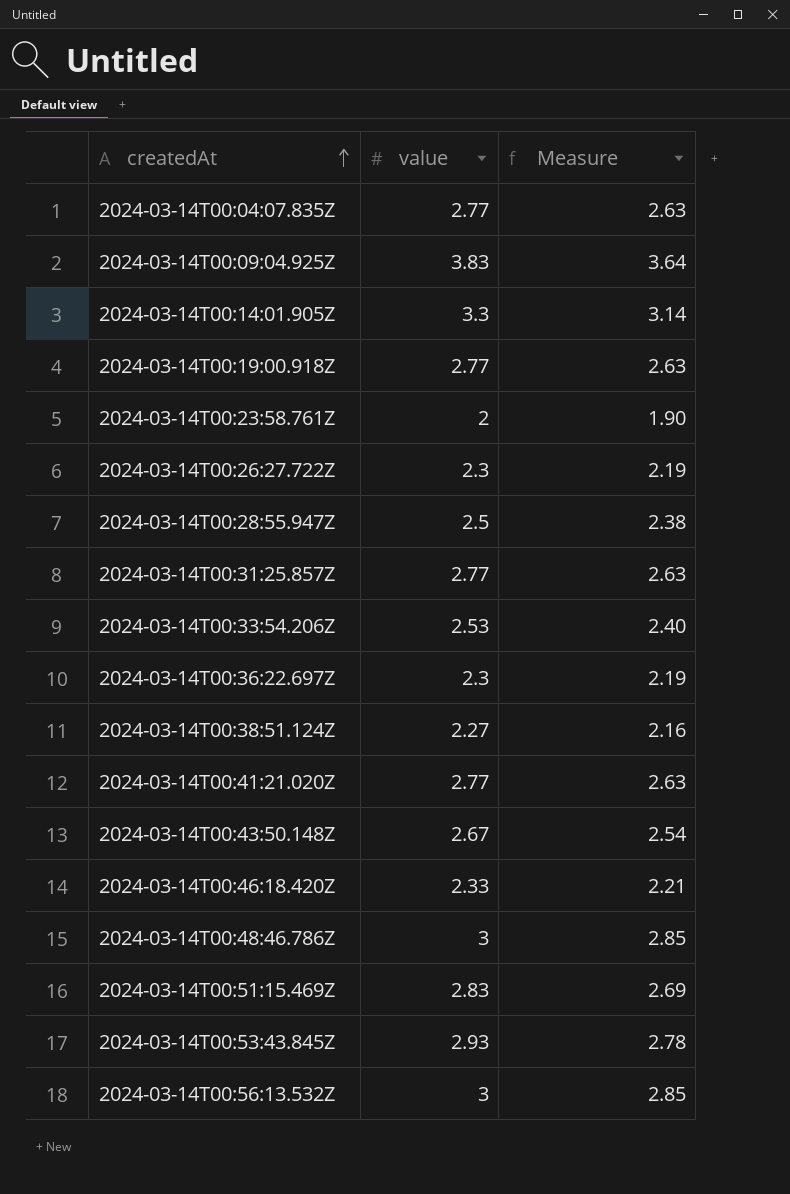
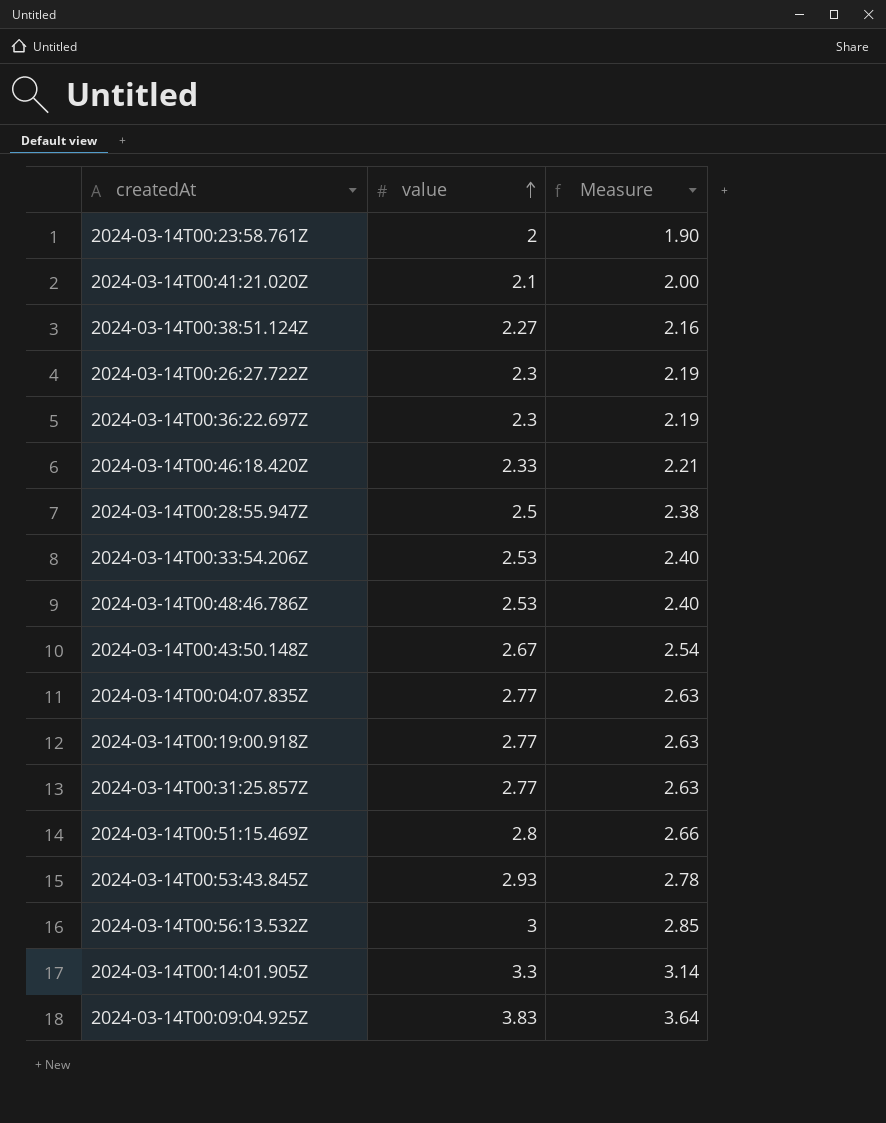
row order: createdAt ascending -> value ascending
2024-03-14T00:41:21.020Z | value: 2.77 -> 2.1
2024-03-14T00:41:21.020Z | Measure: 2.63 -> 2.00
2024-03-14T00:48:46.786Z | value: 3 -> 2.53
2024-03-14T00:48:46.786Z | Measure: 2.85 -> 2.40
2024-03-14T00:51:15.469Z | value: 2.83 -> 2.8
2024-03-14T00:51:15.469Z | Measure: 2.69 -> 2.66

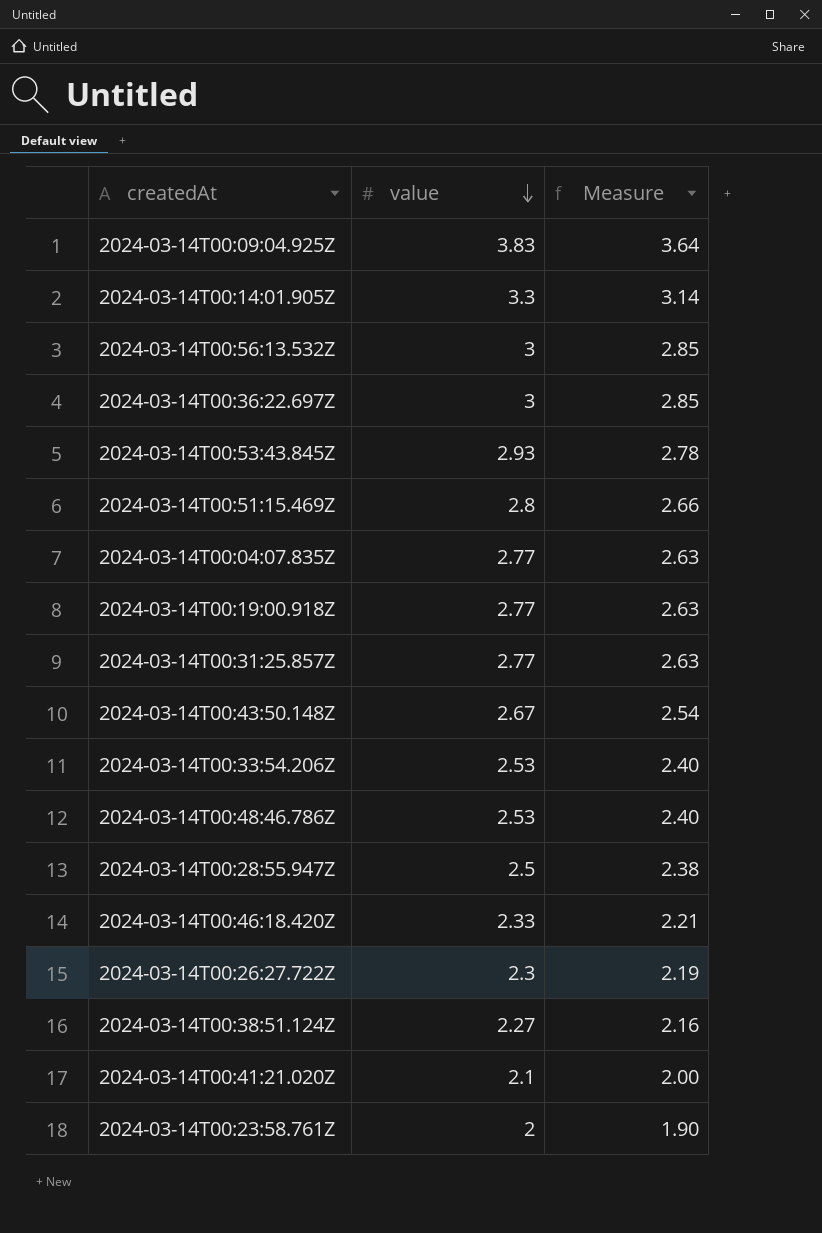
row order: value ascending -> value descending
2024-03-14T00:36:22.697Z | value: 2.3 -> 3
2024-03-14T00:36:22.697Z | Measure: 2.19 -> 2.85

